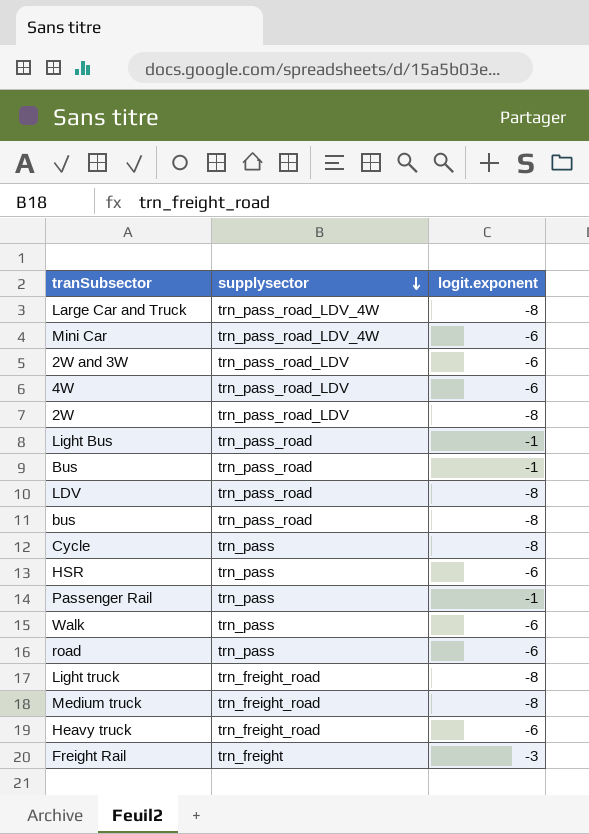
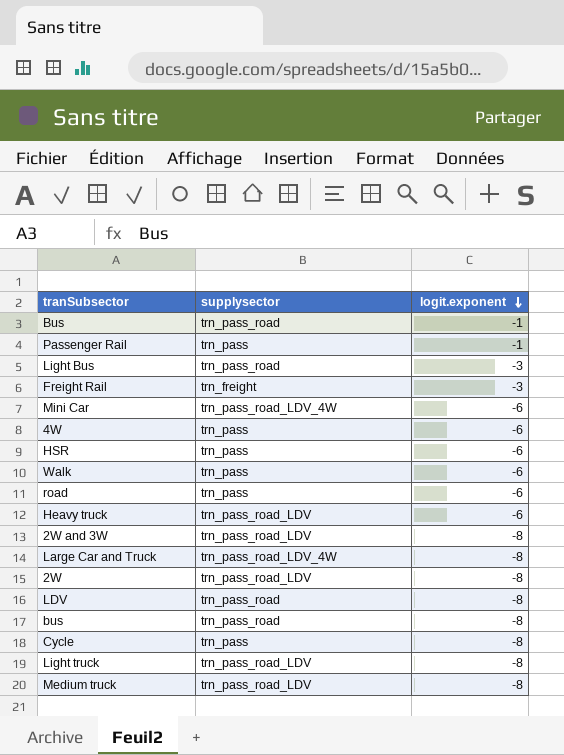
row order: supplysector descending -> logit.exponent descending
Light Bus | logit.exponent: -1 -> -3
4W | supplysector: trn_pass_road_LDV -> trn_pass
Heavy truck | supplysector: trn_freight_road -> trn_pass_road_LDV
2W and 3W | logit.exponent: -6 -> -8
Light truck | supplysector: trn_freight_road -> trn_pass_road_LDV
Medium truck | supplysector: trn_freight_road -> trn_pass_road_LDV

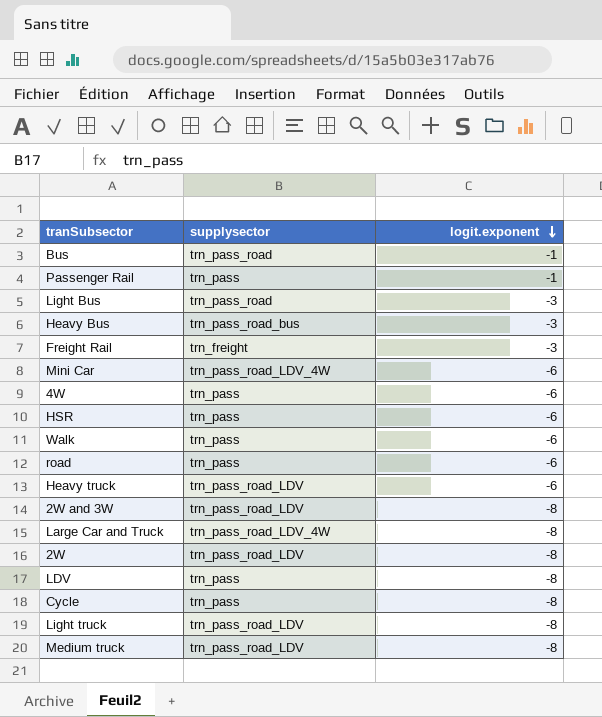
row bus: trn_pass_road | -8 -> none
row Heavy Bus: none -> trn_pass_road_bus | -3
LDV | supplysector: trn_pass_road -> trn_pass

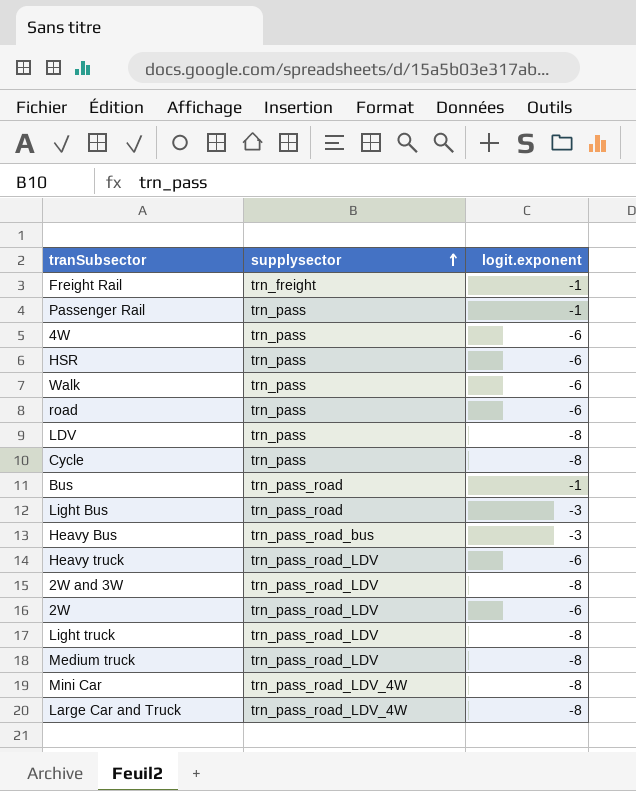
row order: logit.exponent descending -> supplysector ascending
Freight Rail | logit.exponent: -3 -> -1
2W | logit.exponent: -8 -> -6
Mini Car | logit.exponent: -6 -> -8

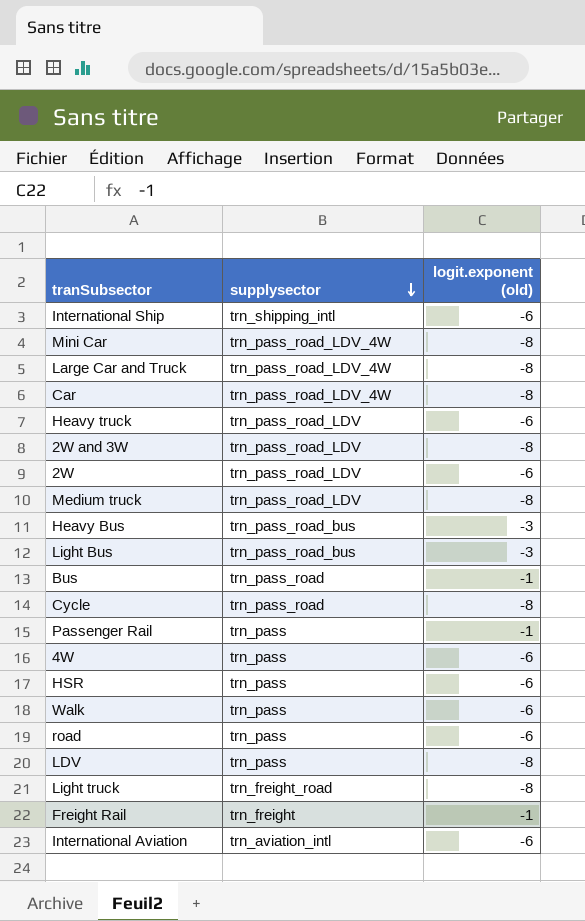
row order: supplysector ascending -> supplysector descending
column name: logit.exponent -> logit.exponent (old)
row International Ship: none -> trn_shipping_intl | -6
row Car: none -> trn_pass_road_LDV_4W | -8
Light Bus | supplysector: trn_pass_road -> trn_pass_road_bus
Cycle | supplysector: trn_pass -> trn_pass_road
Light truck | supplysector: trn_pass_road_LDV -> trn_freight_road
row International Aviation: none -> trn_aviation_intl | -6

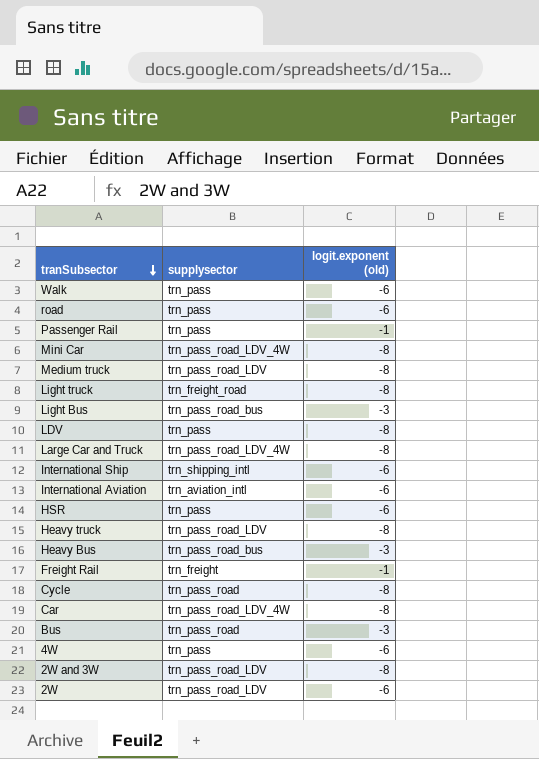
row order: supplysector descending -> tranSubsector descending
Heavy truck | logit.exponent (old): -6 -> -8
Bus | logit.exponent (old): -1 -> -3

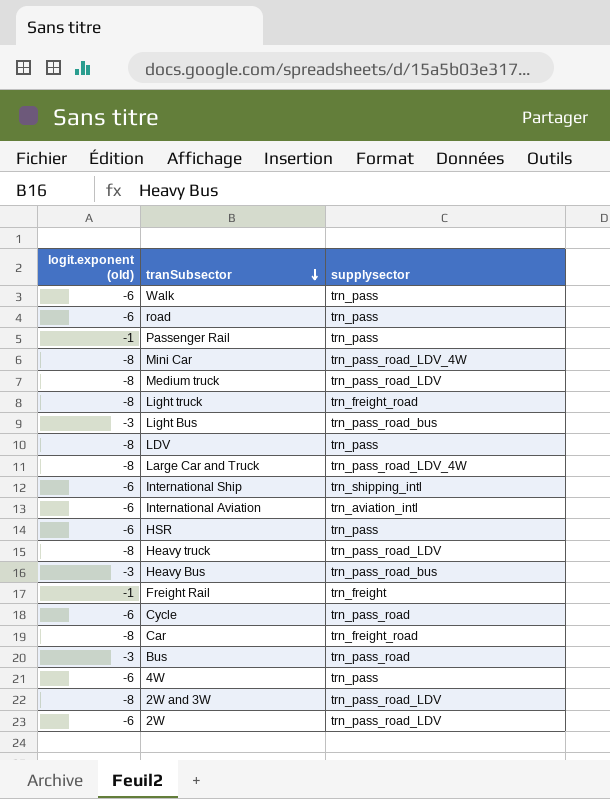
column logit.exponent (old) | position: 3 -> 1
Cycle | logit.exponent (old): -8 -> -6
Car | supplysector: trn_pass_road_LDV_4W -> trn_freight_road

